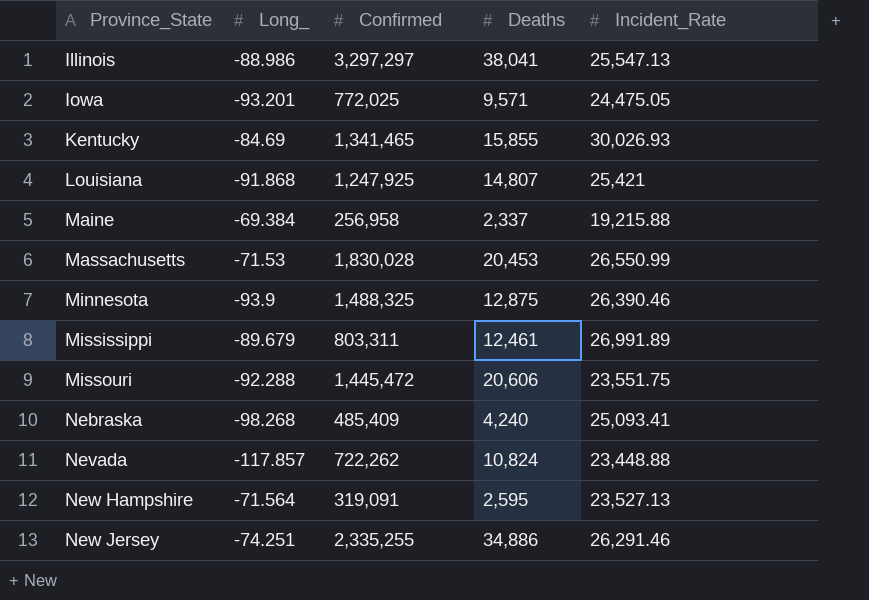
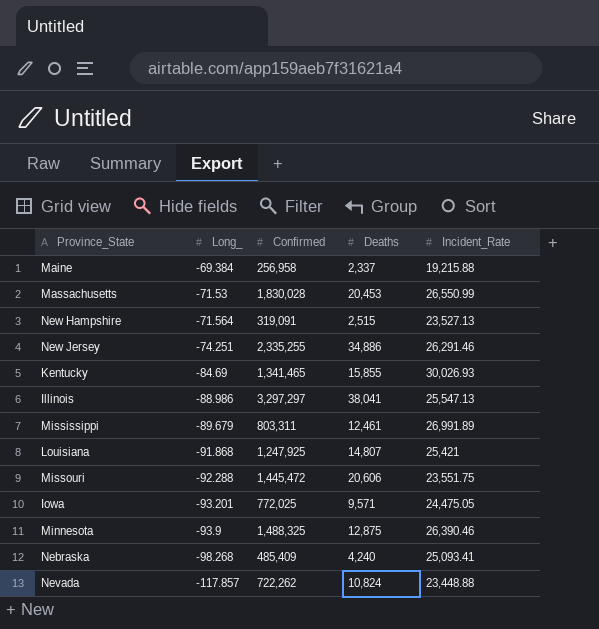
row order: Province_State ascending -> Long_ descending
New Hampshire | Deaths: 2,595 -> 2,515

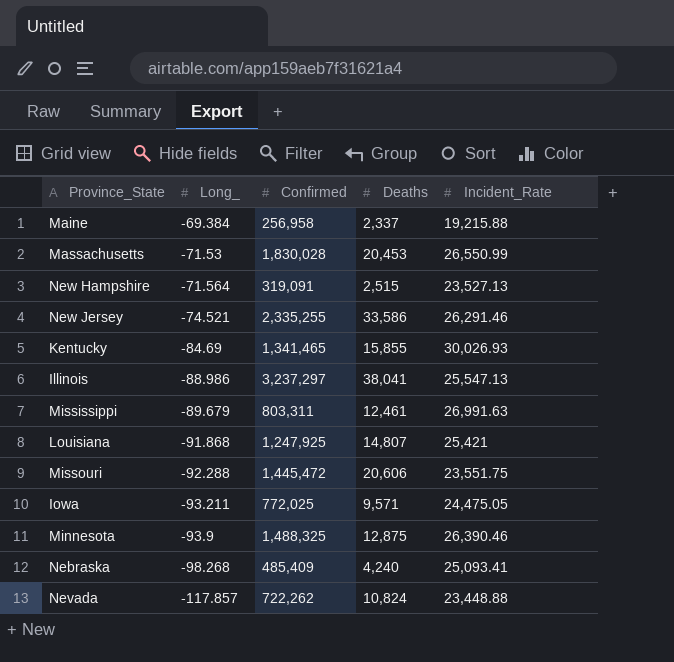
New Jersey | Long_: -74.251 -> -74.521
New Jersey | Deaths: 34,886 -> 33,586
Illinois | Confirmed: 3,297,297 -> 3,237,297
Mississippi | Incident_Rate: 26,991.89 -> 26,991.63
Iowa | Long_: -93.201 -> -93.211

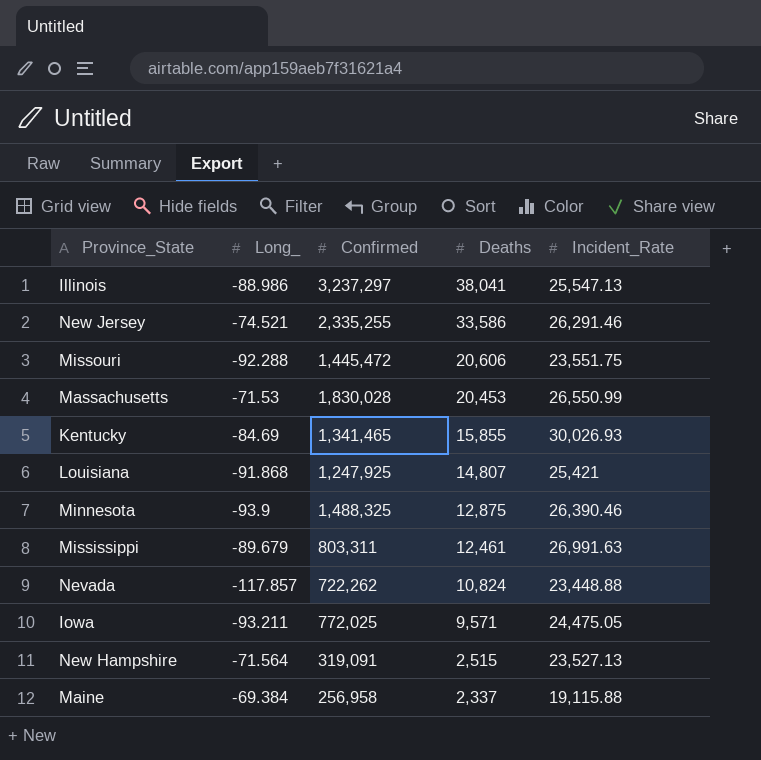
row order: Long_ descending -> Deaths descending
row Nebraska: -98.268 | 485,409 | 4,240 | 25,093.41 -> none
Maine | Incident_Rate: 19,215.88 -> 19,115.88

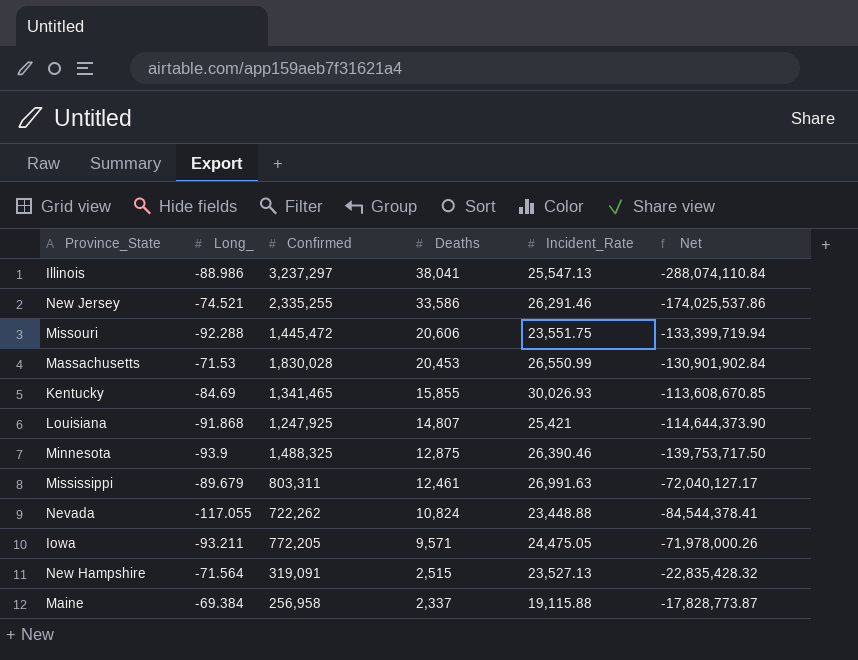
column Net | formula: none -> [Long_] * [Confirmed]
Nevada | Long_: -117.857 -> -117.055
Iowa | Confirmed: 772,025 -> 772,205

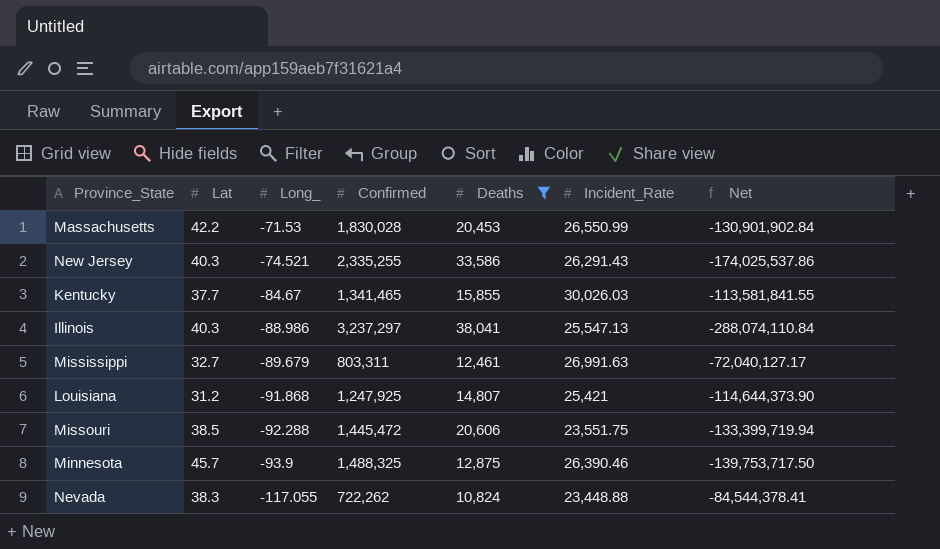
filter: none -> Deaths >= 10,824
row order: Deaths descending -> Long_ descending
column Lat | position: none -> 2
New Jersey | Incident_Rate: 26,291.46 -> 26,291.43
Kentucky | Long_: -84.69 -> -84.67
Kentucky | Incident_Rate: 30,026.93 -> 30,026.03
Kentucky | Net: -113,608,670.85 -> -113,581,841.55

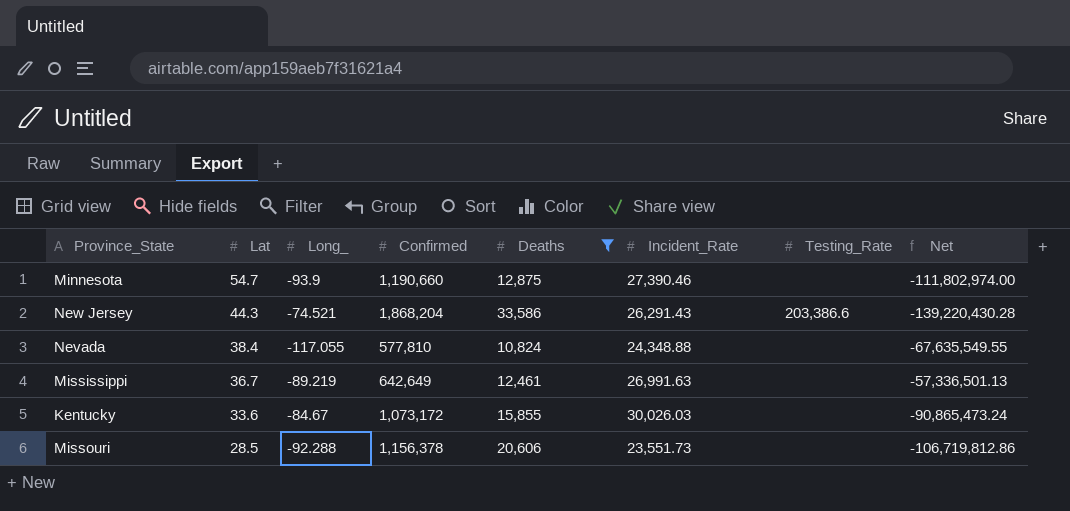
row order: Long_ descending -> Lat descending
column Testing_Rate | position: none -> 7
row Massachusetts: 42.2 | -71.53 | 1,830,028 | 20,453 | 26,550.99 | -130,901,902.84 -> none
row Illinois: 40.3 | -88.986 | 3,237,297 | 38,041 | 25,547.13 | -288,074,110.84 -> none
row Louisiana: 31.2 | -91.868 | 1,247,925 | 14,807 | 25,421 | -114,644,373.90 -> none
Minnesota | Lat: 45.7 -> 54.7
Minnesota | Confirmed: 1,488,325 -> 1,190,660
Minnesota | Incident_Rate: 26,390.46 -> 27,390.46
Minnesota | Net: -139,753,717.50 -> -111,802,974.00
New Jersey | Lat: 40.3 -> 44.3
New Jersey | Confirmed: 2,335,255 -> 1,868,204
New Jersey | Net: -174,025,537.86 -> -139,220,430.28
Nevada | Lat: 38.3 -> 38.4
Nevada | Confirmed: 722,262 -> 577,810
Nevada | Incident_Rate: 23,448.88 -> 24,348.88
Nevada | Net: -84,544,378.41 -> -67,635,549.55
Mississippi | Lat: 32.7 -> 36.7
Mississippi | Long_: -89.679 -> -89.219
Mississippi | Confirmed: 803,311 -> 642,649
Mississippi | Net: -72,040,127.17 -> -57,336,501.13
Kentucky | Lat: 37.7 -> 33.6
Kentucky | Confirmed: 1,341,465 -> 1,073,172
Kentucky | Net: -113,581,841.55 -> -90,865,473.24
Missouri | Lat: 38.5 -> 28.5
Missouri | Confirmed: 1,445,472 -> 1,156,378
Missouri | Incident_Rate: 23,551.75 -> 23,551.73
Missouri | Net: -133,399,719.94 -> -106,719,812.86

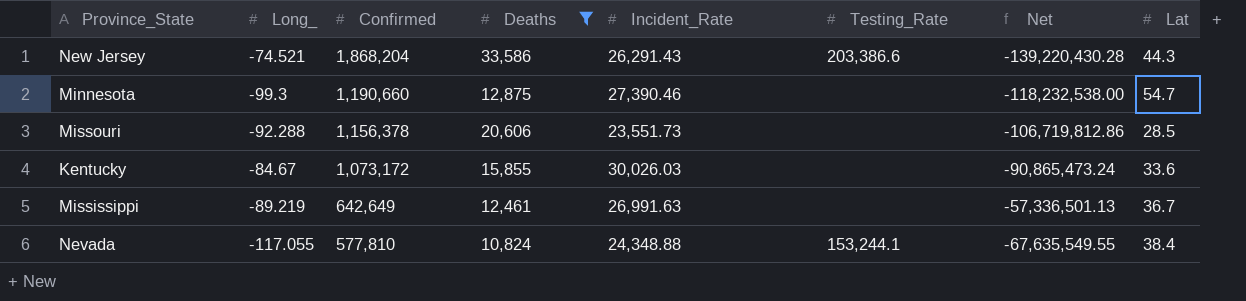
row order: Lat descending -> Confirmed descending
column Lat | position: 2 -> 8
Minnesota | Long_: -93.9 -> -99.3
Minnesota | Net: -111,802,974.00 -> -118,232,538.00
Nevada | Testing_Rate: none -> 153,244.1

